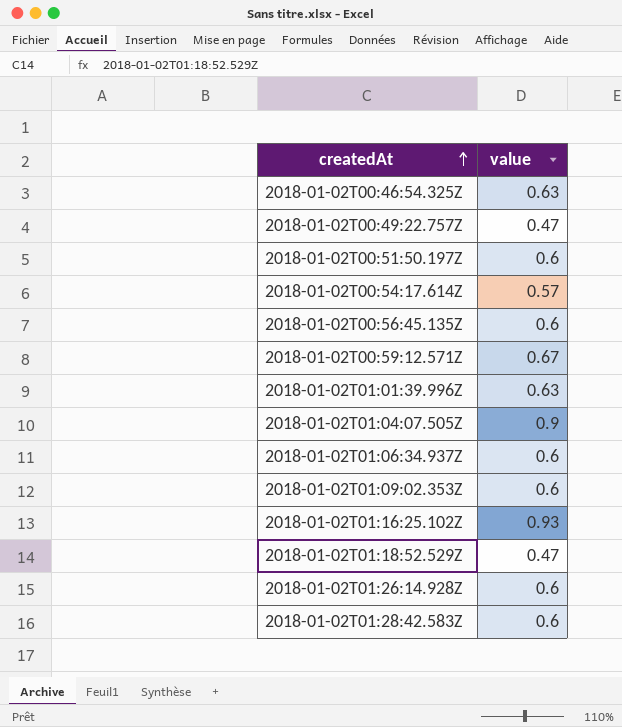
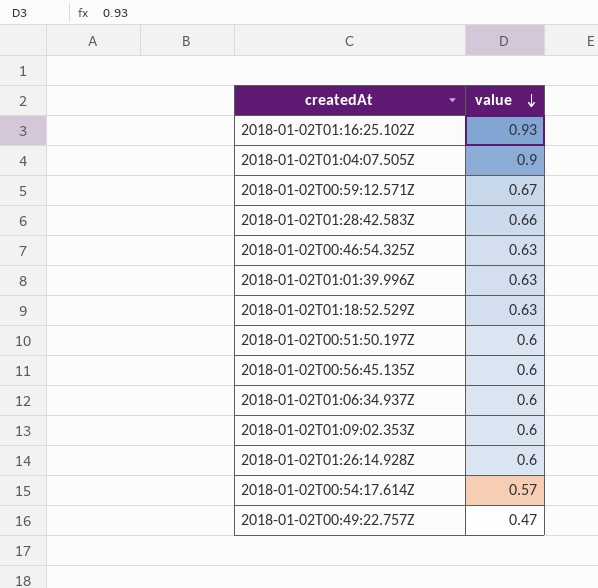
row order: createdAt ascending -> value descending
2018-01-02T01:28:42.583Z | value: 0.6 -> 0.66
2018-01-02T01:18:52.529Z | value: 0.47 -> 0.63

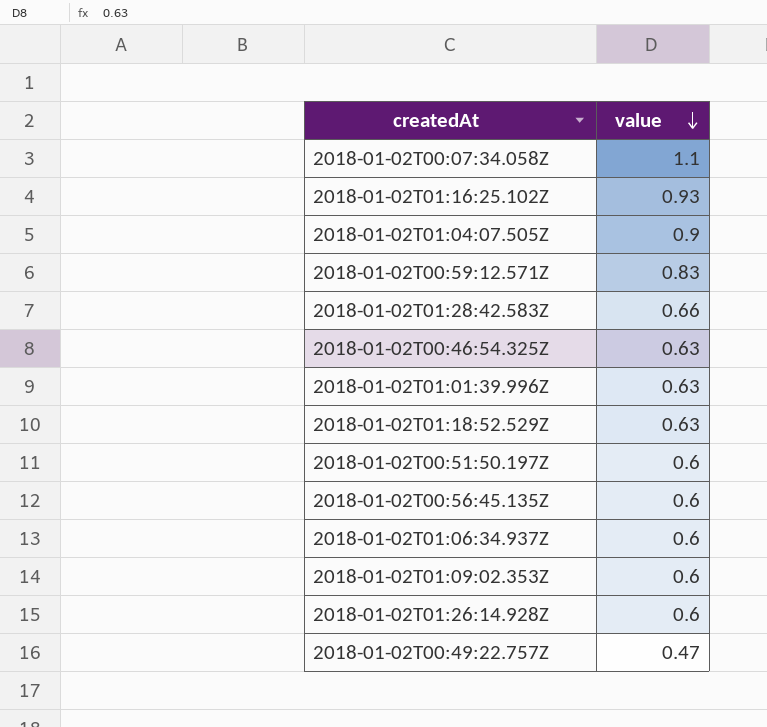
row 2018-01-02T00:54:17.614Z: 0.57 -> none
row 2018-01-02T00:07:34.058Z: none -> 1.1
2018-01-02T00:59:12.571Z | value: 0.67 -> 0.83

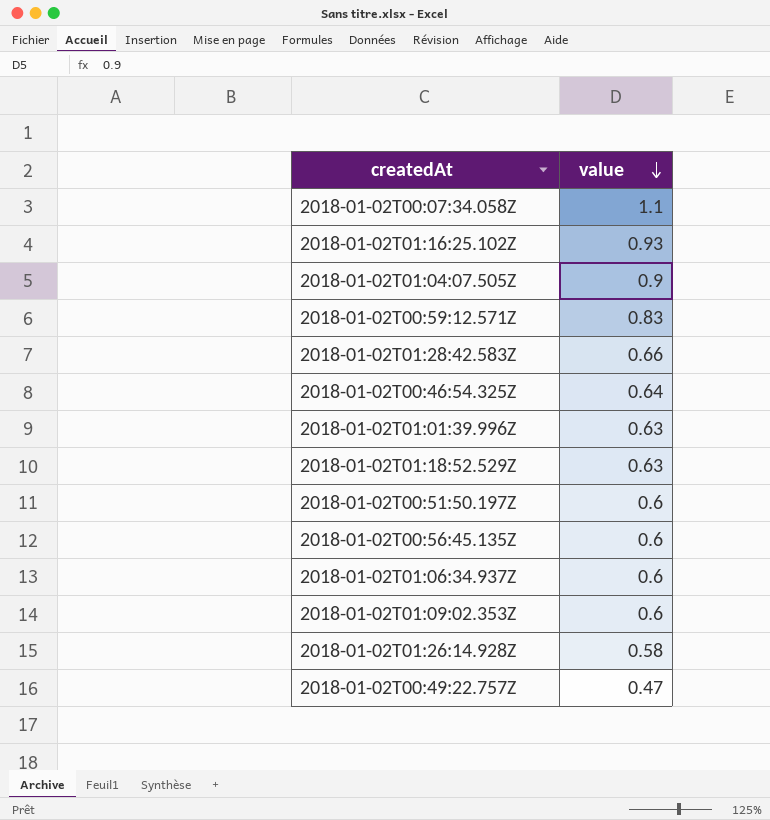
2018-01-02T00:46:54.325Z | value: 0.63 -> 0.64
2018-01-02T01:26:14.928Z | value: 0.6 -> 0.58

